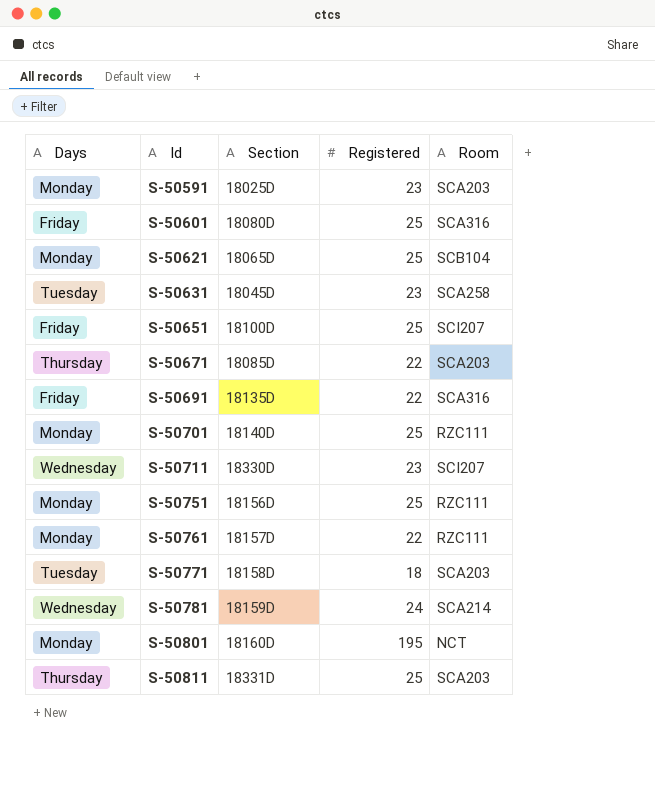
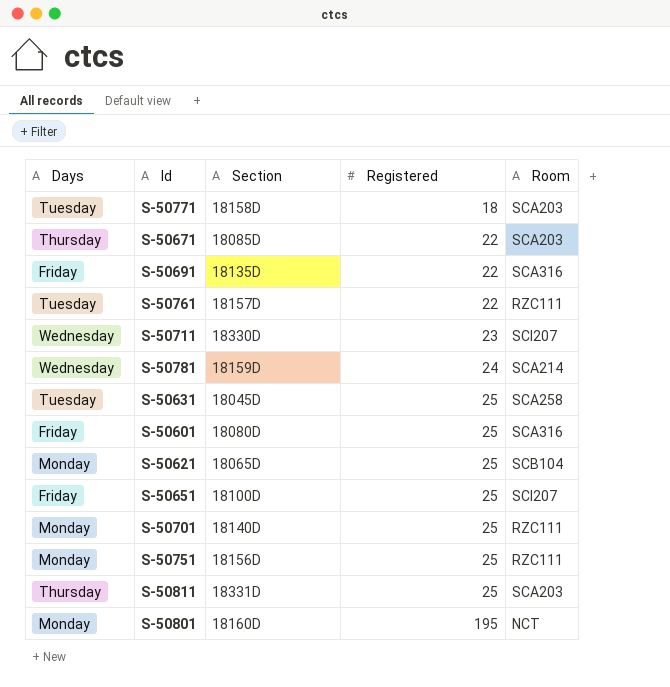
row order: Id ascending -> Registered ascending
row S-50591: Monday | 18025D | 23 | SCA203 -> none
S-50761 | Days: Monday -> Tuesday
S-50631 | Registered: 23 -> 25

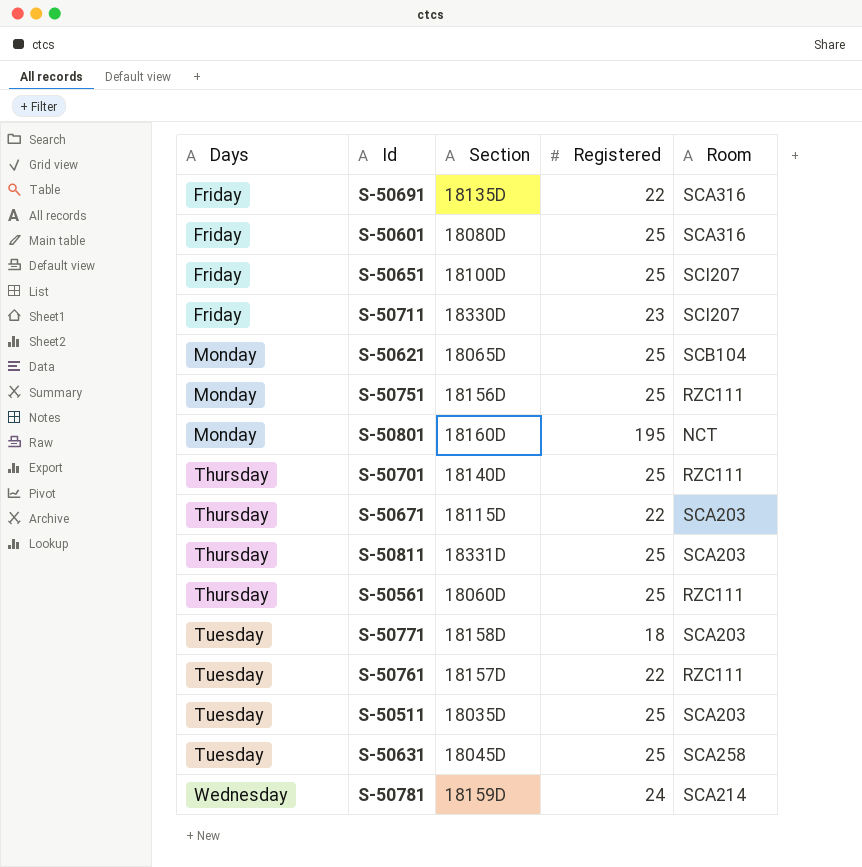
row order: Registered ascending -> Days ascending
S-50711 | Days: Wednesday -> Friday
S-50701 | Days: Monday -> Thursday
S-50671 | Section: 18085D -> 18115D
row S-50561: none -> Thursday | 18060D | 25 | RZC111
row S-50511: none -> Tuesday | 18035D | 25 | SCA203

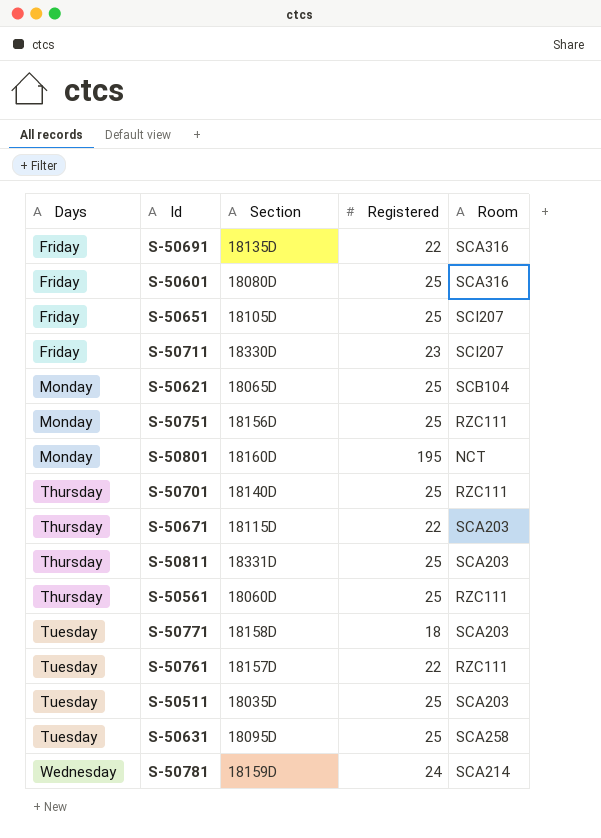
S-50651 | Section: 18100D -> 18105D
S-50631 | Section: 18045D -> 18095D

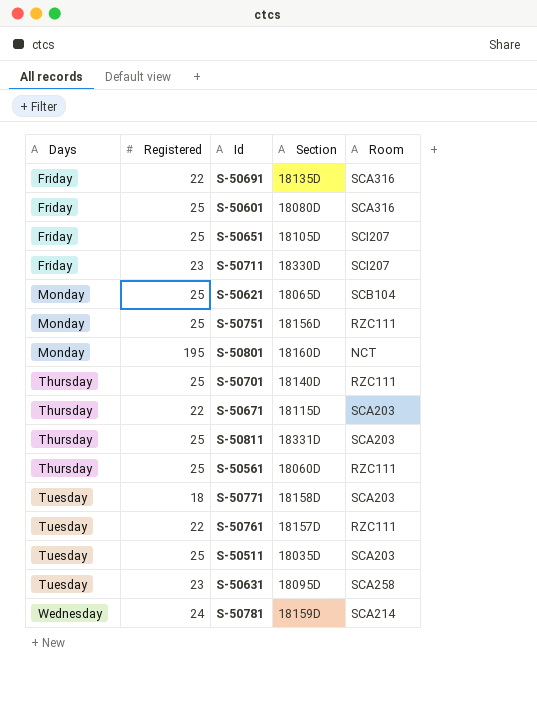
column Registered | position: 4 -> 2
S-50631 | Registered: 25 -> 23

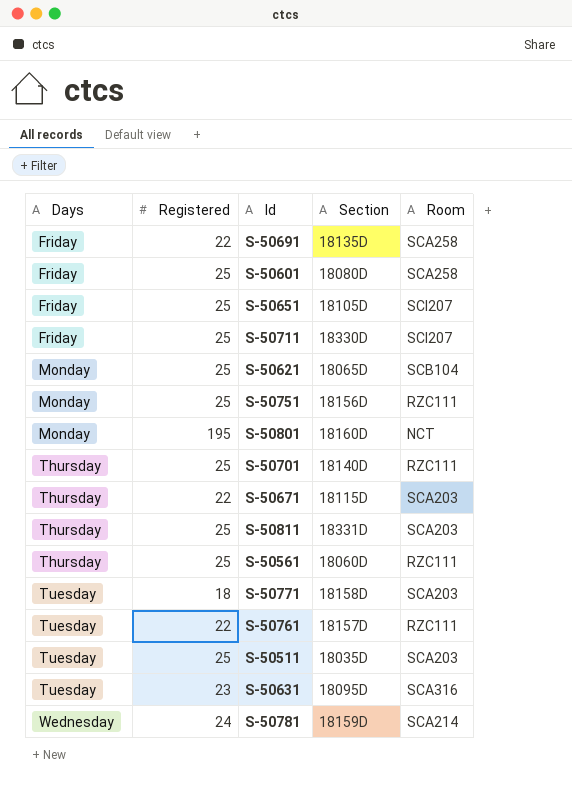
S-50691 | Room: SCA316 -> SCA258
S-50601 | Room: SCA316 -> SCA258
S-50711 | Registered: 23 -> 25
S-50631 | Room: SCA258 -> SCA316

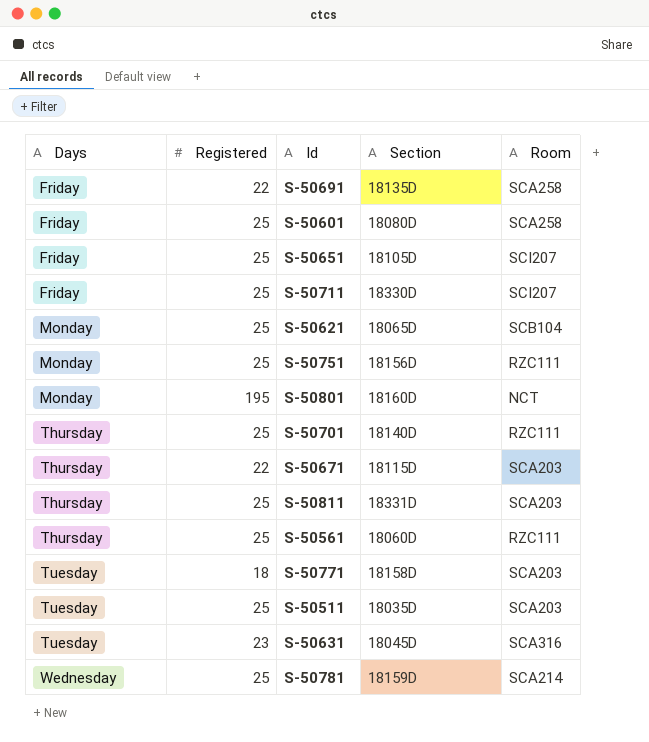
row S-50761: Tuesday | 22 | 18157D | RZC111 -> none
S-50631 | Section: 18095D -> 18045D
S-50781 | Registered: 24 -> 25

